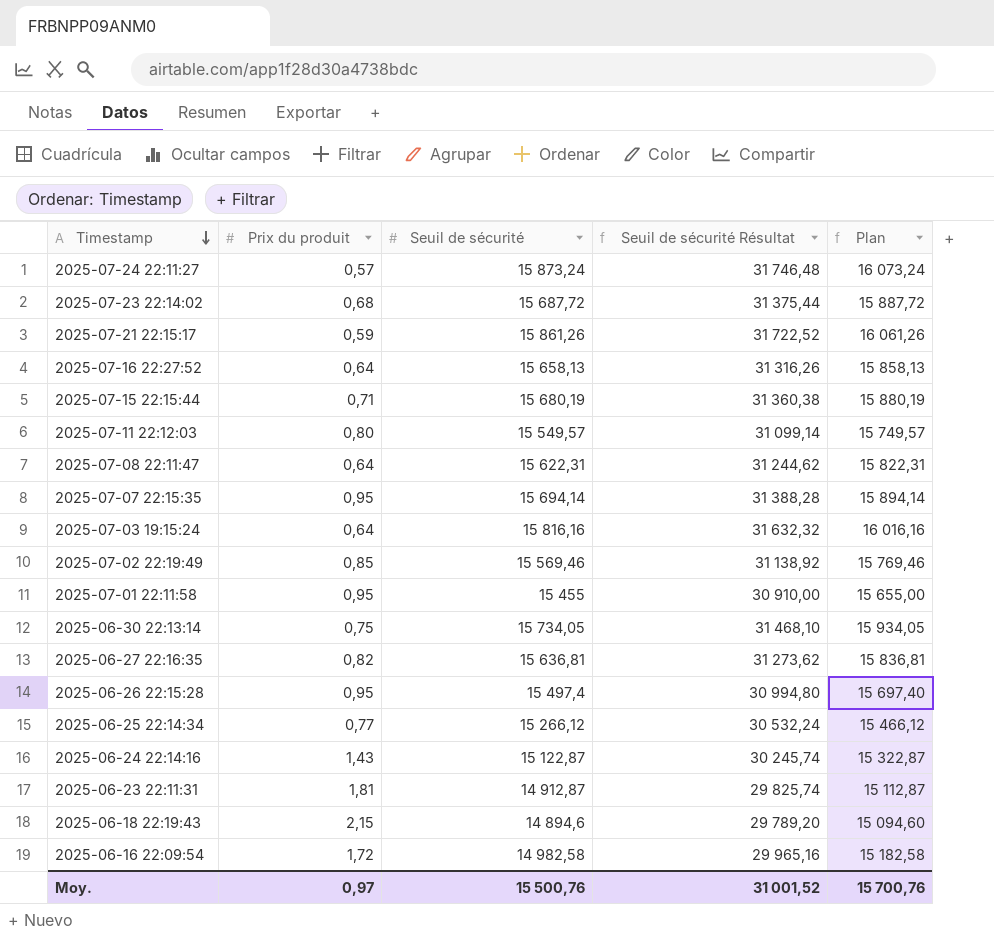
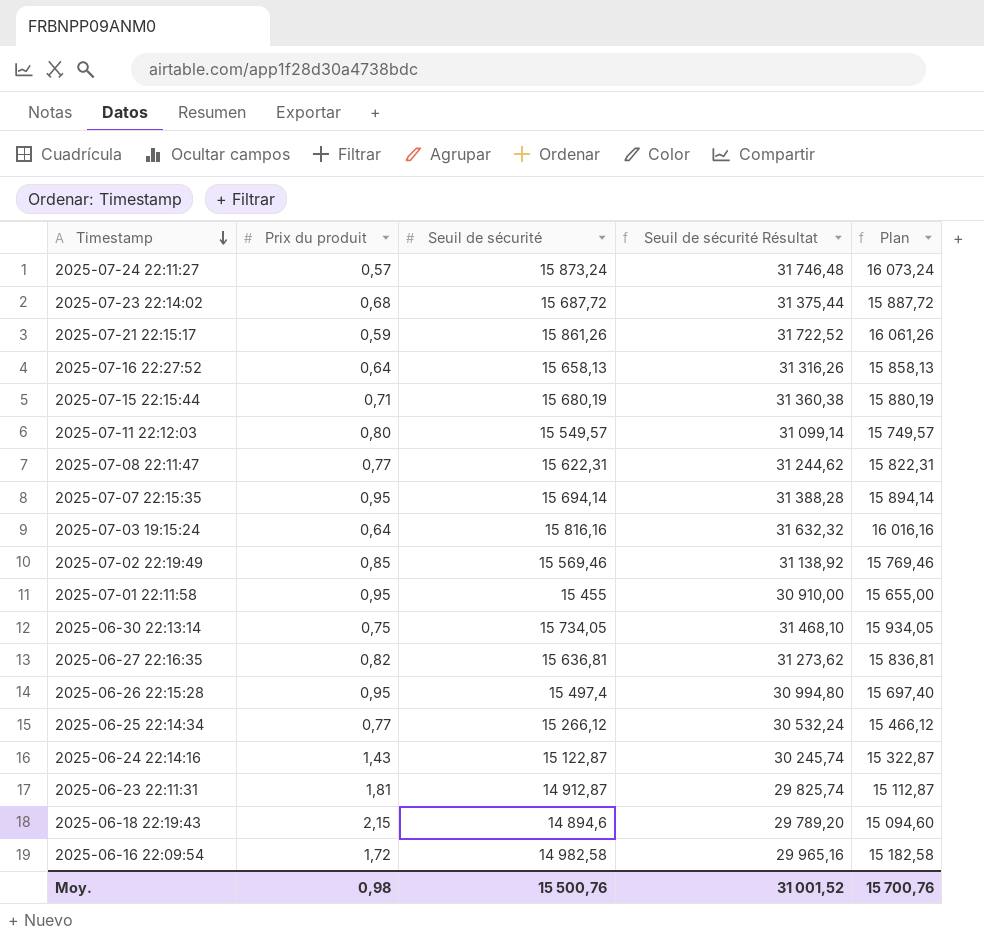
2025-07-08 22:11:47 | Prix du produit: 0,64 -> 0,77
Moy. | Prix du produit: 0,97 -> 0,98

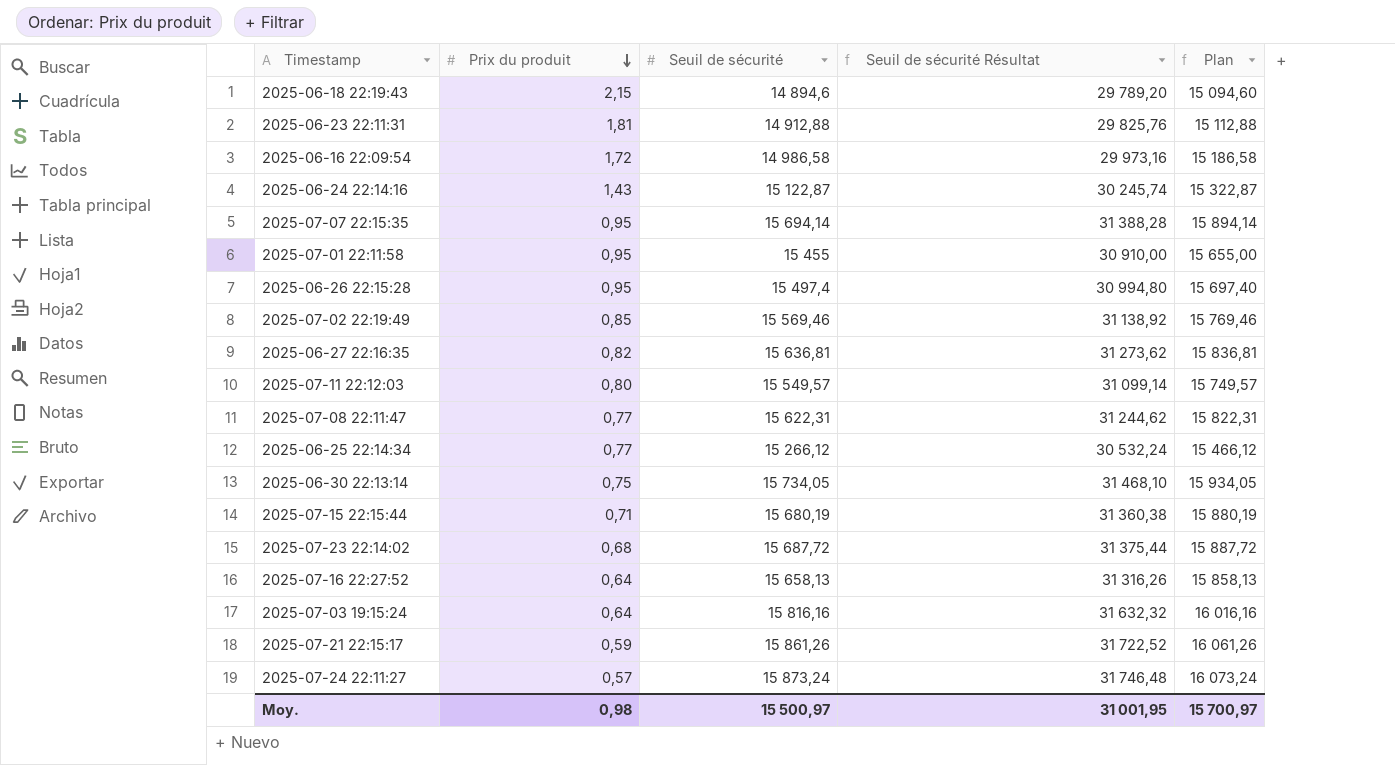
row order: Timestamp descending -> Prix du produit descending
2025-06-23 22:11:31 | Seuil de sécurité: 14 912,87 -> 14 912,88
2025-06-23 22:11:31 | Seuil de sécurité Résultat: 29 825,74 -> 29 825,76
2025-06-23 22:11:31 | Plan: 15 112,87 -> 15 112,88
2025-06-16 22:09:54 | Seuil de sécurité: 14 982,58 -> 14 986,58
2025-06-16 22:09:54 | Seuil de sécurité Résultat: 29 965,16 -> 29 973,16
2025-06-16 22:09:54 | Plan: 15 182,58 -> 15 186,58
Moy. | Seuil de sécurité: 15 500,76 -> 15 500,97
Moy. | Seuil de sécurité Résultat: 31 001,52 -> 31 001,95
Moy. | Plan: 15 700,76 -> 15 700,97

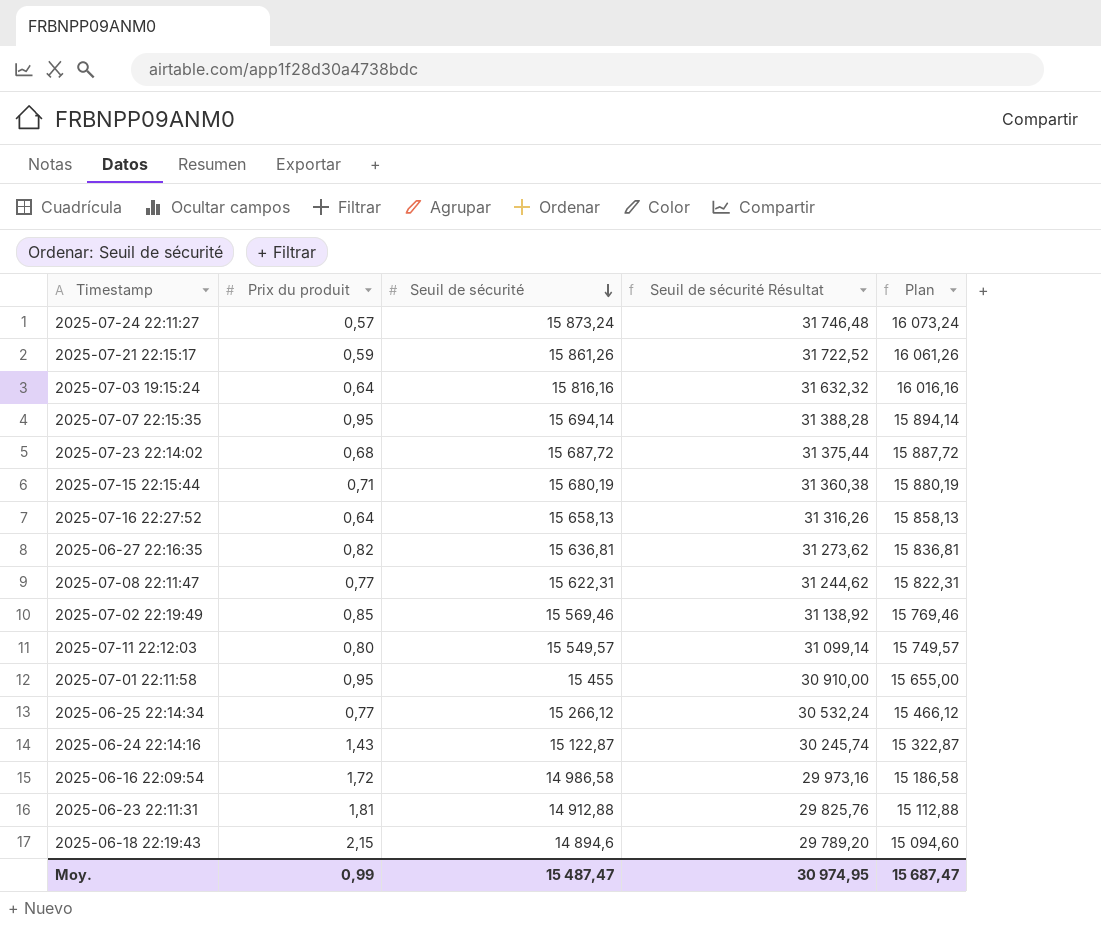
row order: Prix du produit descending -> Seuil de sécurité descending
row 2025-06-26 22:15:28: 0,95 | 15 497,4 | 30 994,80 | 15 697,40 -> none
row 2025-06-30 22:13:14: 0,75 | 15 734,05 | 31 468,10 | 15 934,05 -> none
Moy. | Prix du produit: 0,98 -> 0,99
Moy. | Seuil de sécurité: 15 500,97 -> 15 487,47
Moy. | Seuil de sécurité Résultat: 31 001,95 -> 30 974,95
Moy. | Plan: 15 700,97 -> 15 687,47

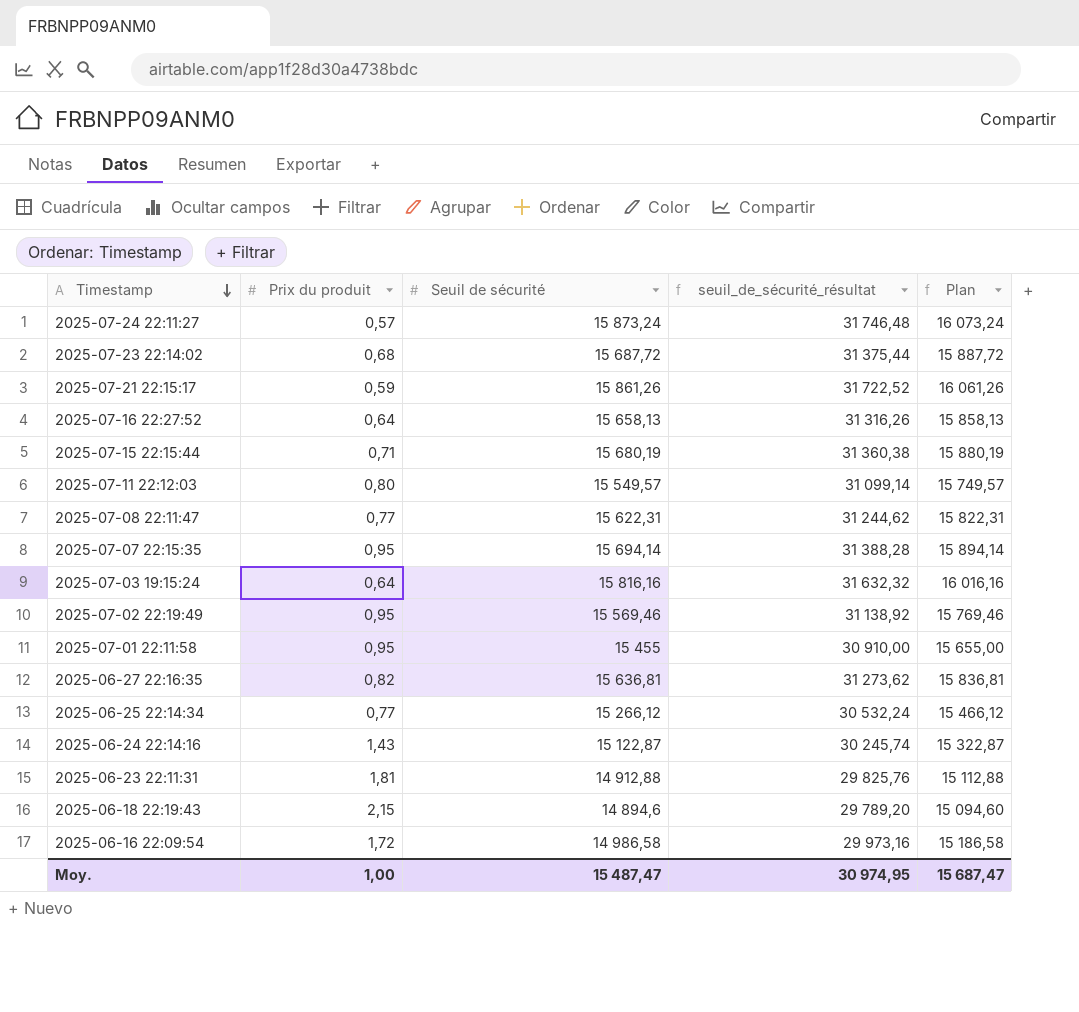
row order: Seuil de sécurité descending -> Timestamp descending
column name: Seuil de sécurité Résultat -> seuil_de_sécurité_résultat
2025-07-02 22:19:49 | Prix du produit: 0,85 -> 0,95
Moy. | Prix du produit: 0,99 -> 1,00

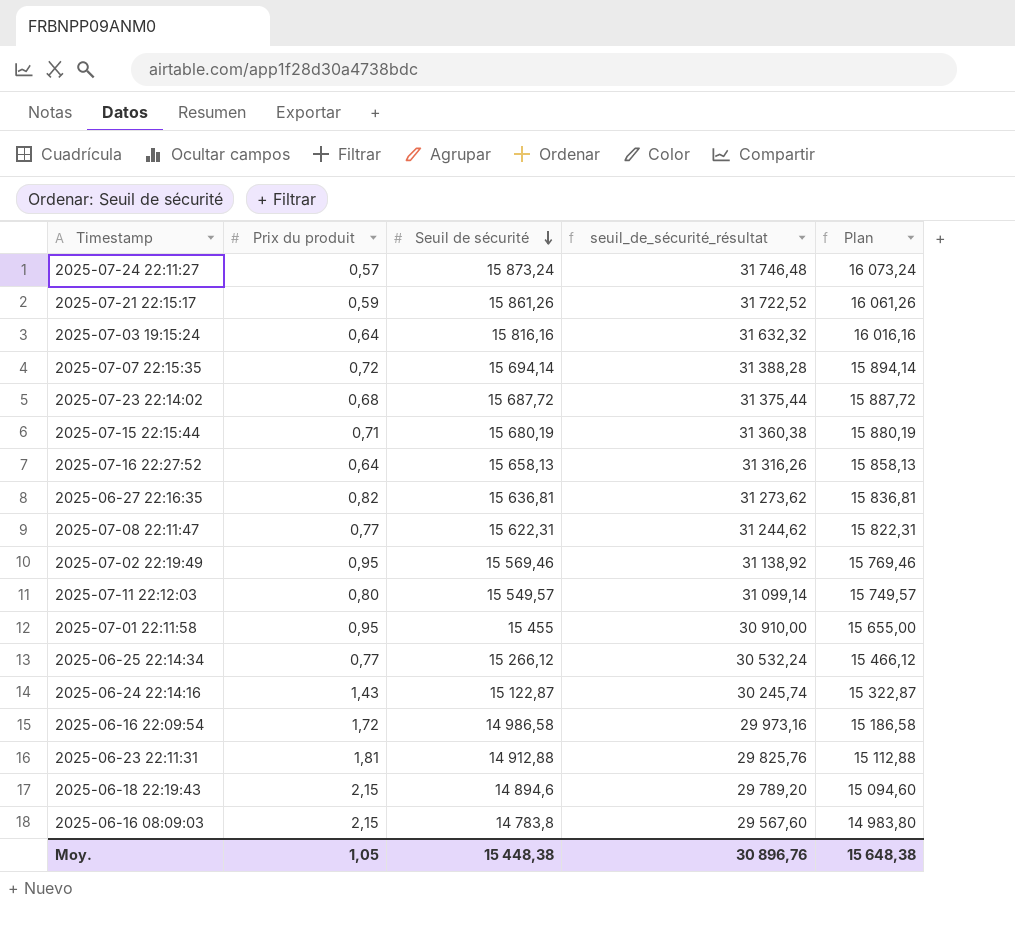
row order: Timestamp descending -> Seuil de sécurité descending
2025-07-07 22:15:35 | Prix du produit: 0,95 -> 0,72
row 2025-06-16 08:09:03: none -> 2,15 | 14 783,8 | 29 567,60 | 14 983,80
Moy. | Prix du produit: 1,00 -> 1,05
Moy. | Seuil de sécurité: 15 487,47 -> 15 448,38
Moy. | seuil_de_sécurité_résultat: 30 974,95 -> 30 896,76
Moy. | Plan: 15 687,47 -> 15 648,38

